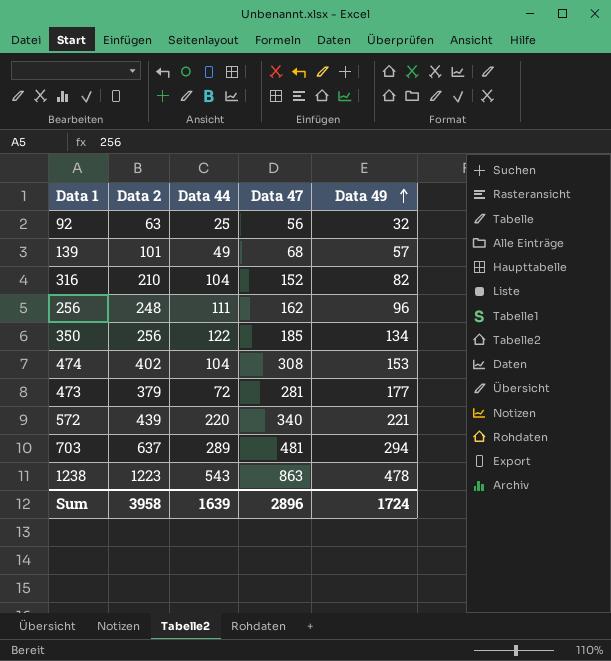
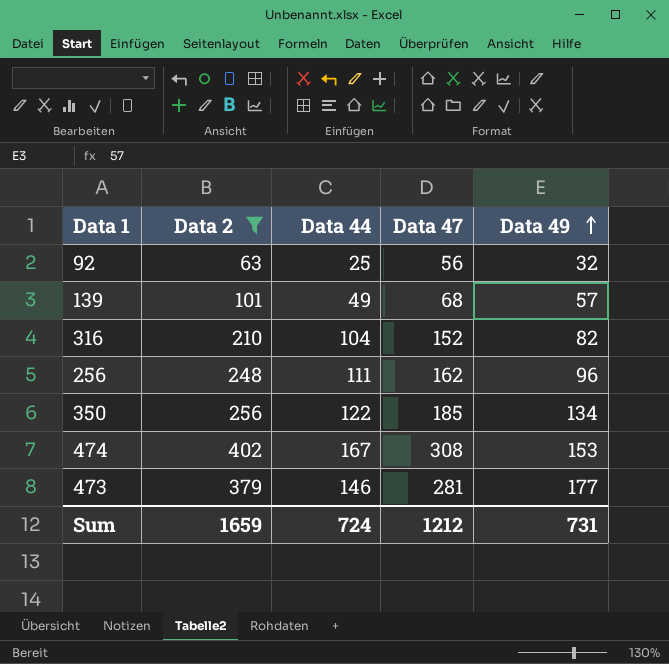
filter: none -> Data 2 <= 402
474 | Data 44: 104 -> 167
473 | Data 44: 72 -> 146
Sum | Data 2: 3958 -> 1659
Sum | Data 44: 1639 -> 724
Sum | Data 47: 2896 -> 1212
Sum | Data 49: 1724 -> 731

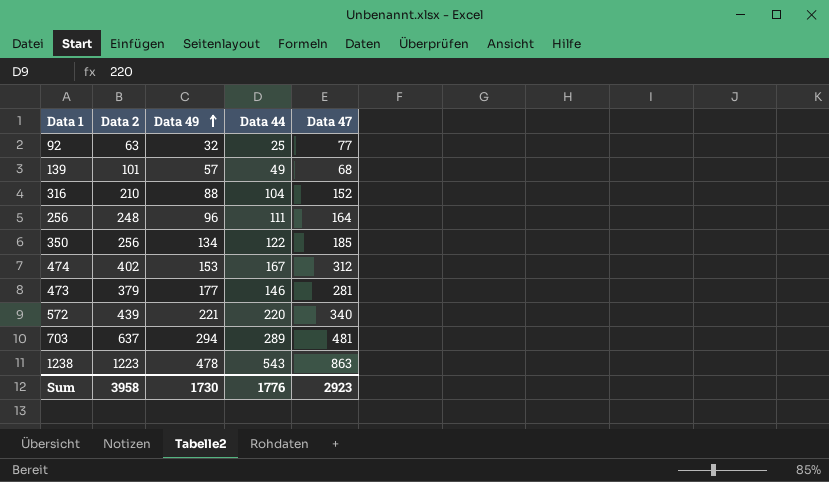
filter: Data 2 <= 402 -> none
column Data 49 | position: 5 -> 3
92 | Data 47: 56 -> 77
316 | Data 49: 82 -> 88
256 | Data 47: 162 -> 164
474 | Data 47: 308 -> 312
Sum | Data 2: 1659 -> 3958
Sum | Data 49: 731 -> 1730
Sum | Data 44: 724 -> 1776
Sum | Data 47: 1212 -> 2923

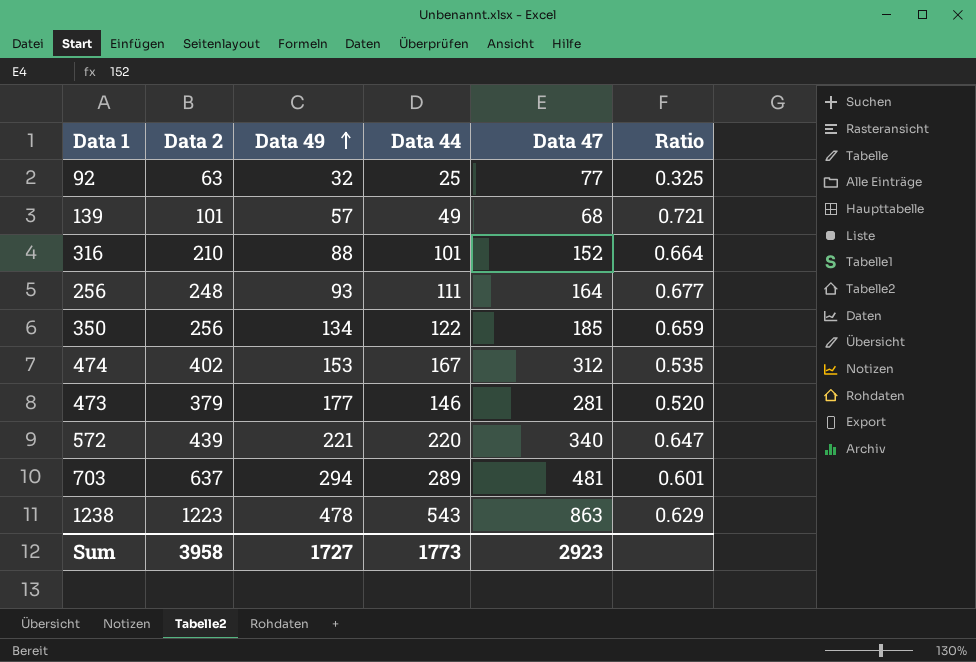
column Ratio | formula: none -> [Data 44] / [Data 47]
316 | Data 44: 104 -> 101
256 | Data 49: 96 -> 93
Sum | Data 49: 1730 -> 1727
Sum | Data 44: 1776 -> 1773

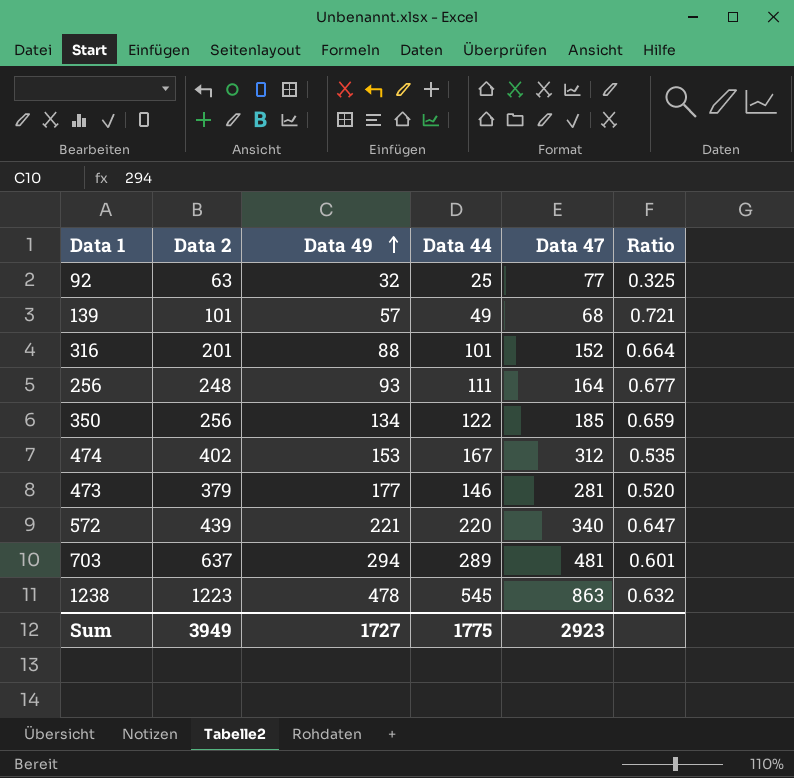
316 | Data 2: 210 -> 201
1238 | Data 44: 543 -> 545
1238 | Ratio: 0.629 -> 0.632
Sum | Data 2: 3958 -> 3949
Sum | Data 44: 1773 -> 1775

